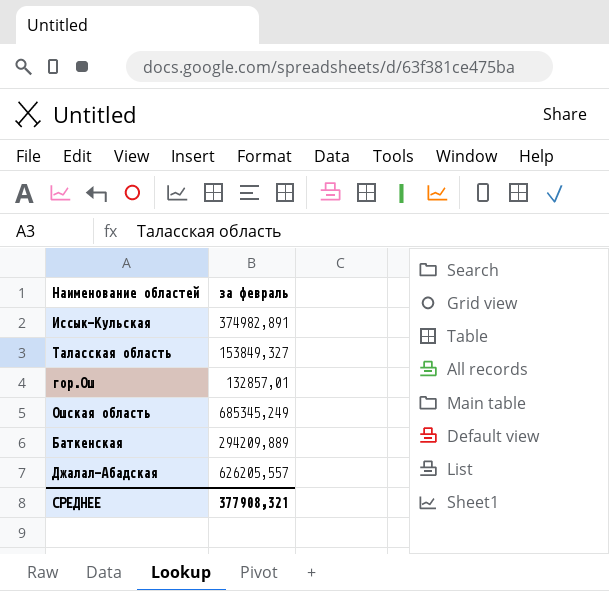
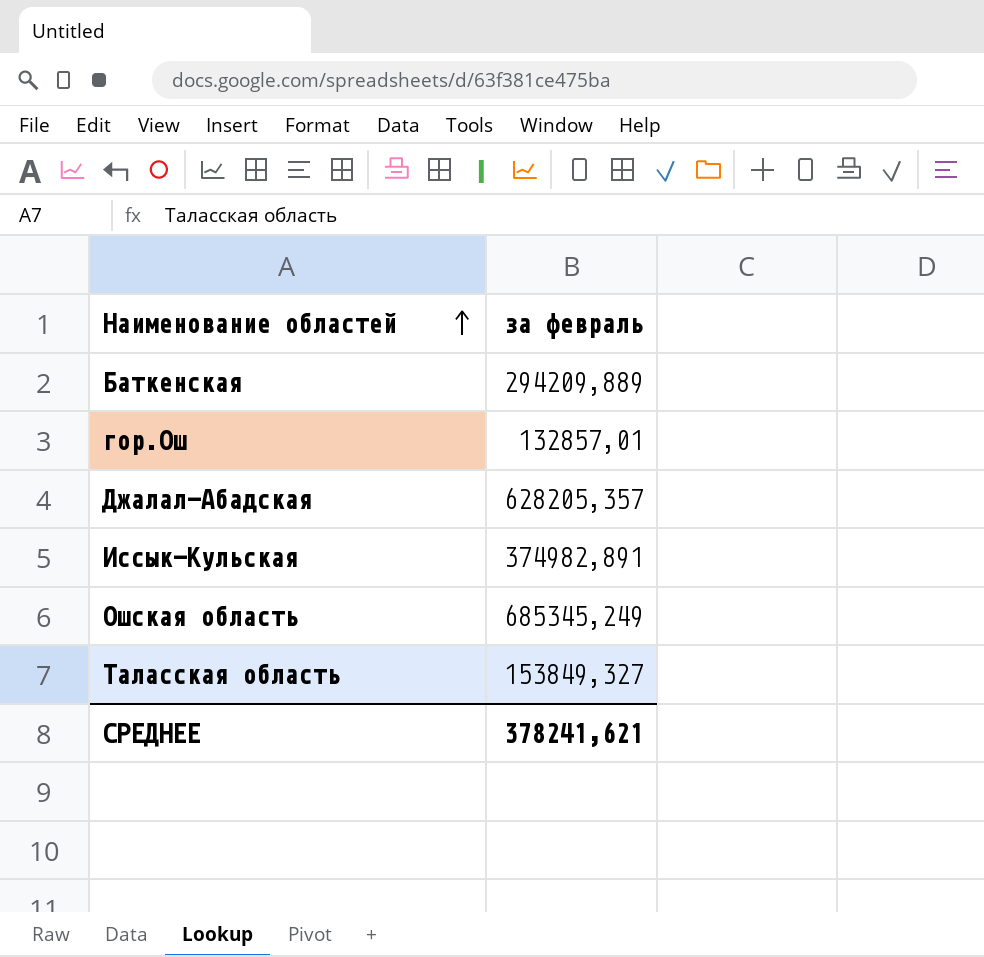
row order: none -> Наименование областей ascending
Джалал-Абадская | за февраль: 626205,557 -> 628205,357
СРЕДНЕЕ | за февраль: 377908,321 -> 378241,621

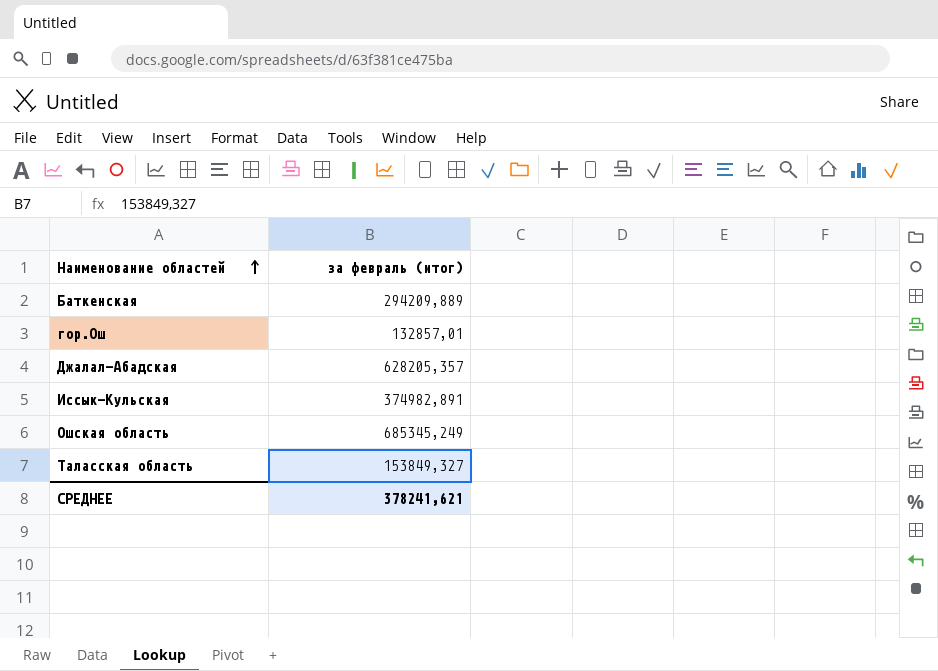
column name: за февраль -> за февраль (итог)

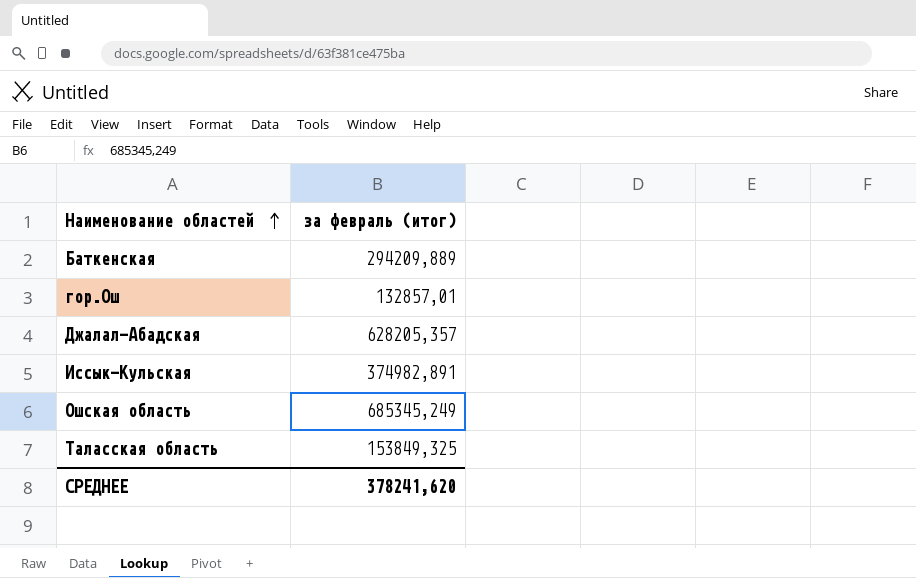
Таласская область | за февраль (итог): 153849,327 -> 153849,325
СРЕДНЕЕ | за февраль (итог): 378241,621 -> 378241,620

